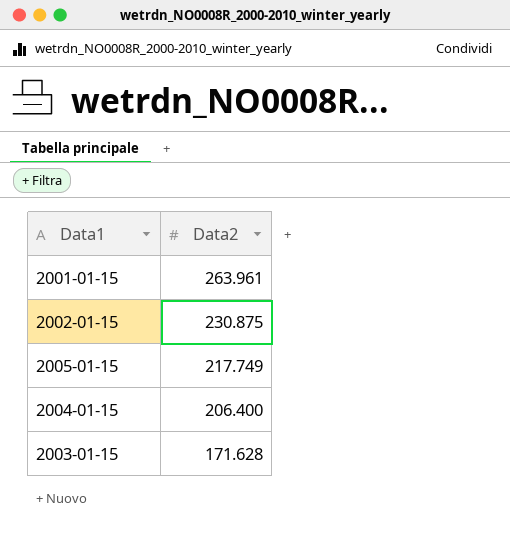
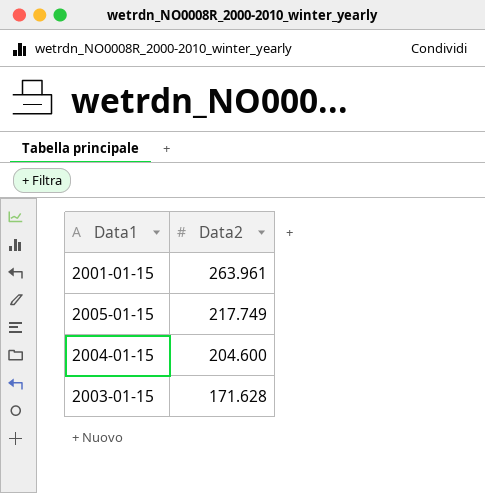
row 2002-01-15: 230.875 -> none
2004-01-15 | Data2: 206.400 -> 204.600

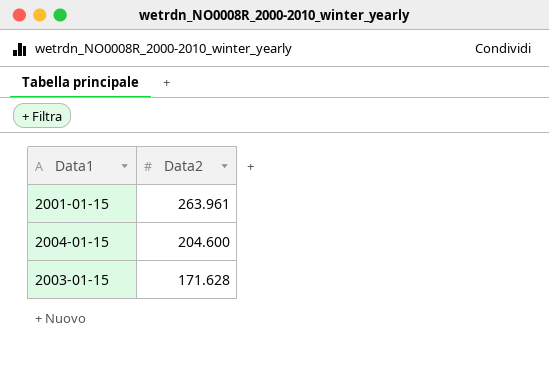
row 2005-01-15: 217.749 -> none

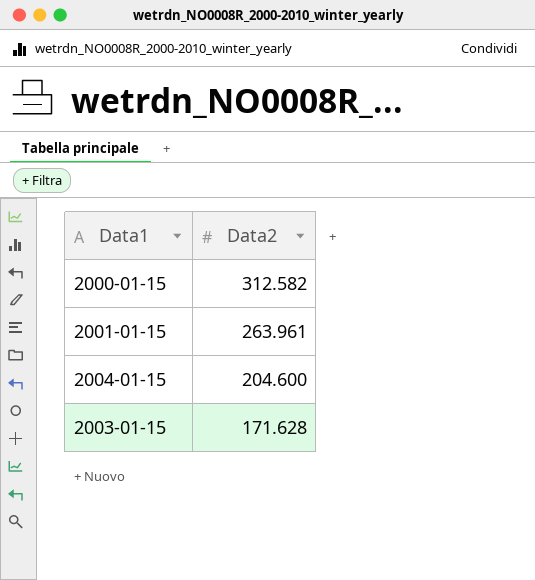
row 2000-01-15: none -> 312.582

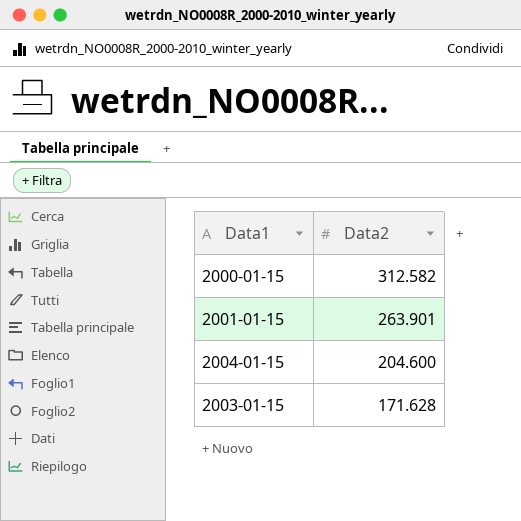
2001-01-15 | Data2: 263.961 -> 263.901

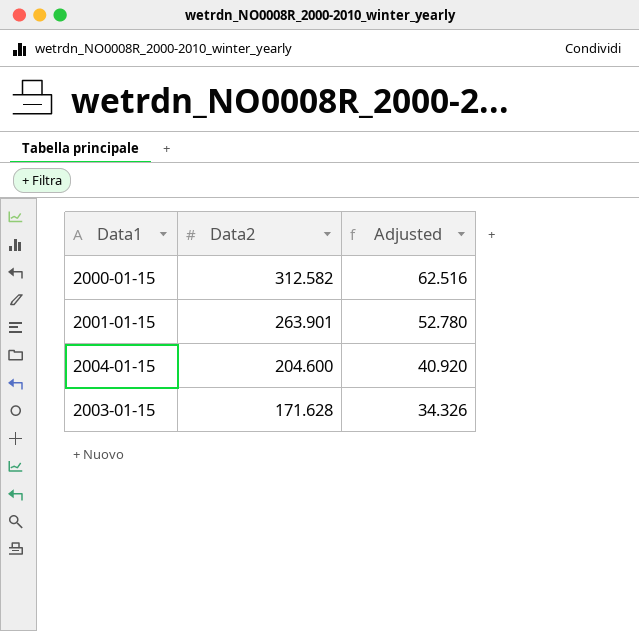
column Adjusted | formula: none -> [Data2] * 0.2

